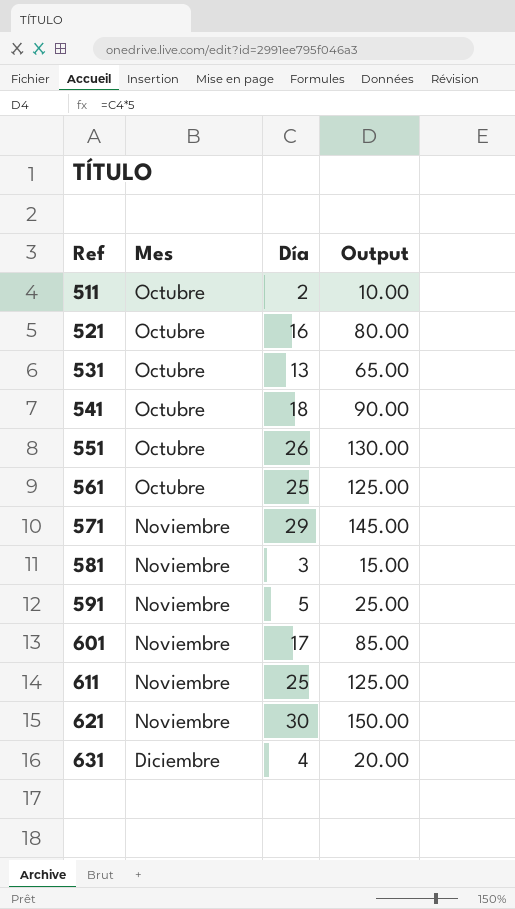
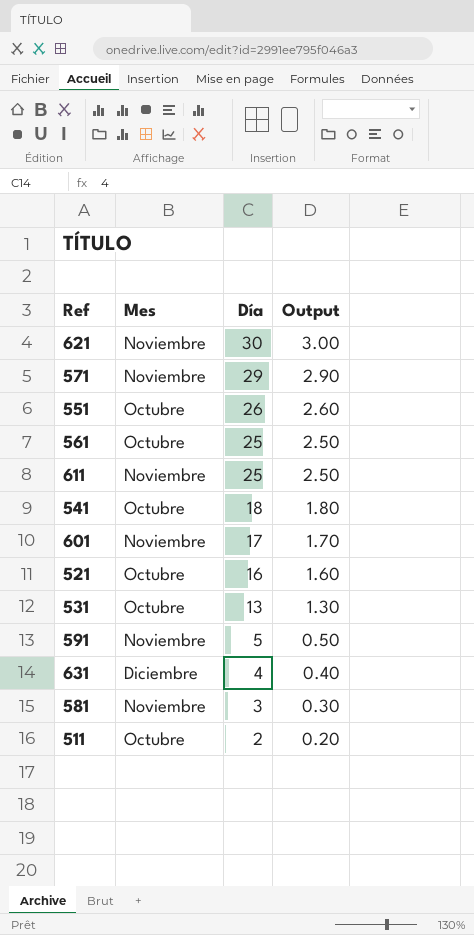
row order: Ref ascending -> Día descending
column Output | formula: [Día] * 5 -> [Día] * 0.1

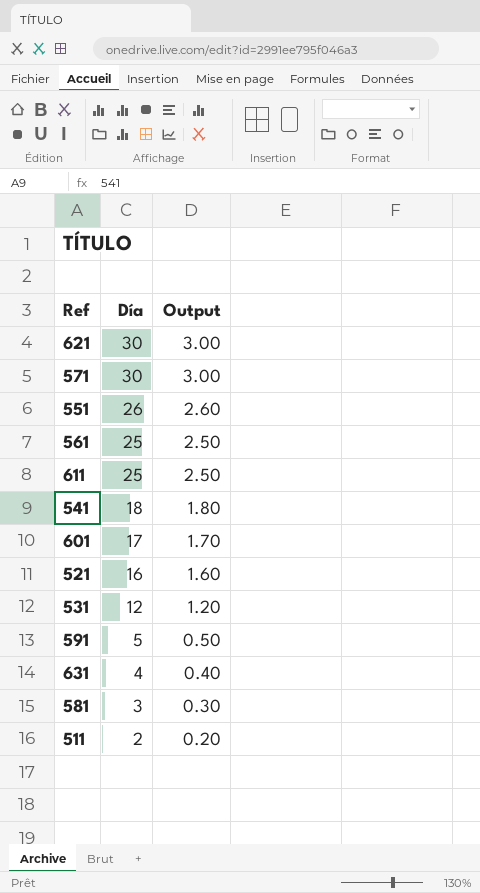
column Mes | position: 2 -> none
571 | Día: 29 -> 30
571 | Output: 2.90 -> 3.00
531 | Día: 13 -> 12
531 | Output: 1.30 -> 1.20

